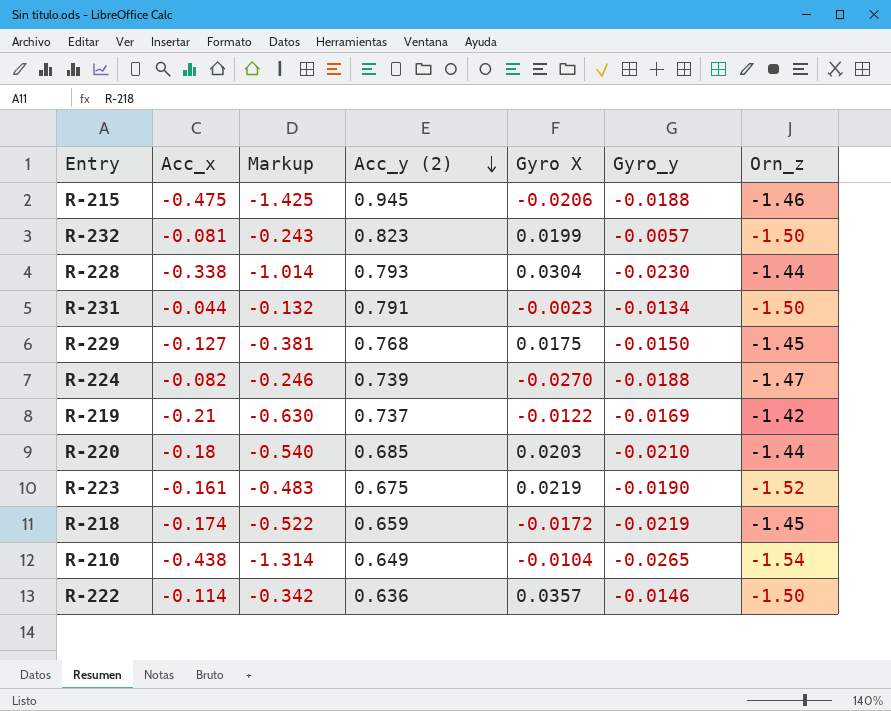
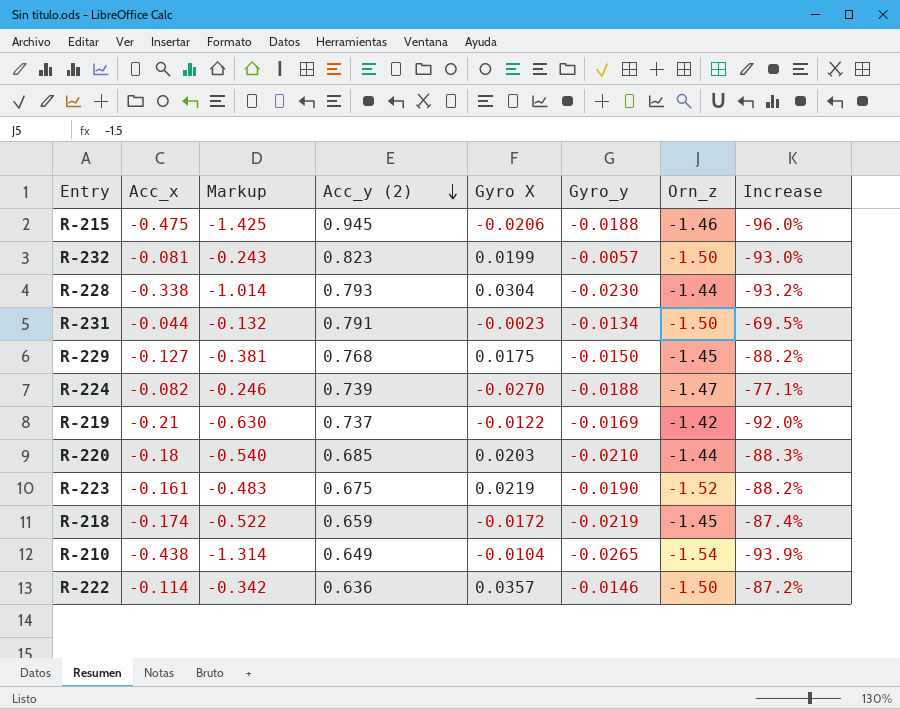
column Increase | formula: none -> ([Gyro_y] - [Acc_x]) / [Acc_x]

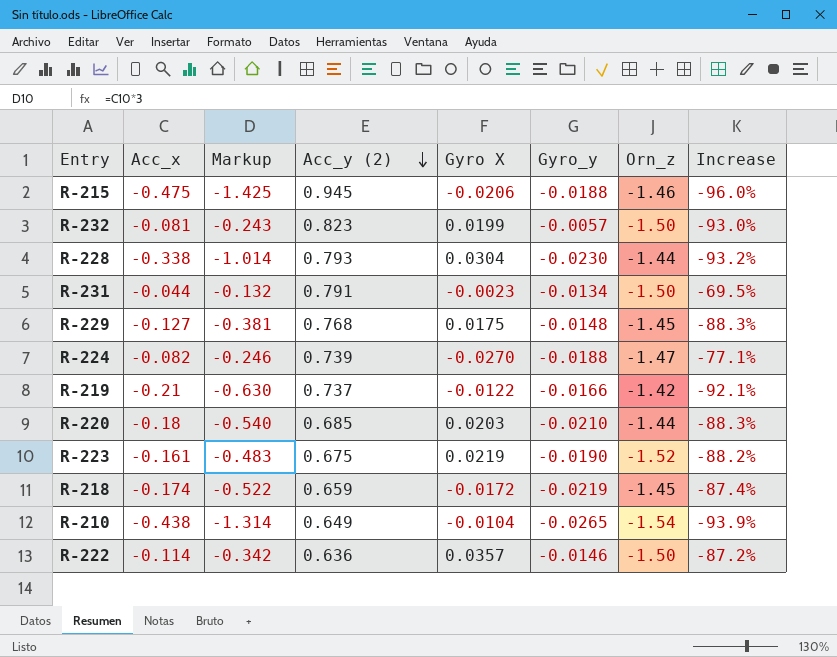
R-229 | Gyro_y: -0.0150 -> -0.0148
R-229 | Increase: -88.2% -> -88.3%
R-219 | Gyro_y: -0.0169 -> -0.0166
R-219 | Increase: -92.0% -> -92.1%

